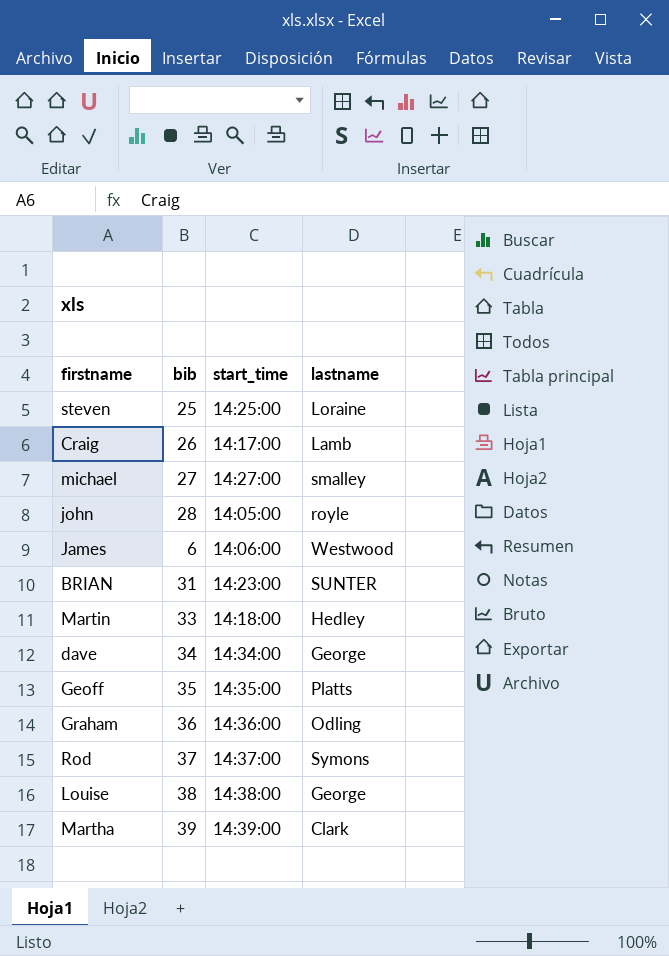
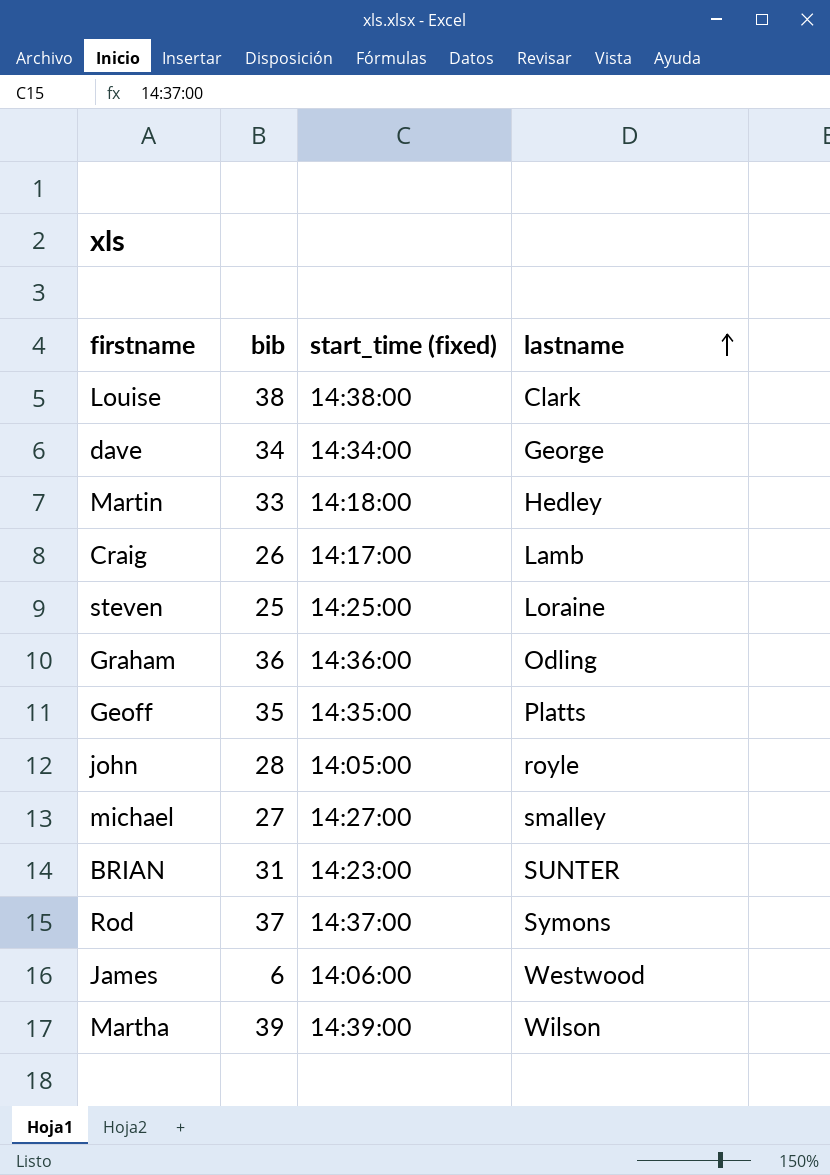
row order: none -> lastname ascending
column name: start_time -> start_time (fixed)
Louise | lastname: George -> Clark
Martha | lastname: Clark -> Wilson

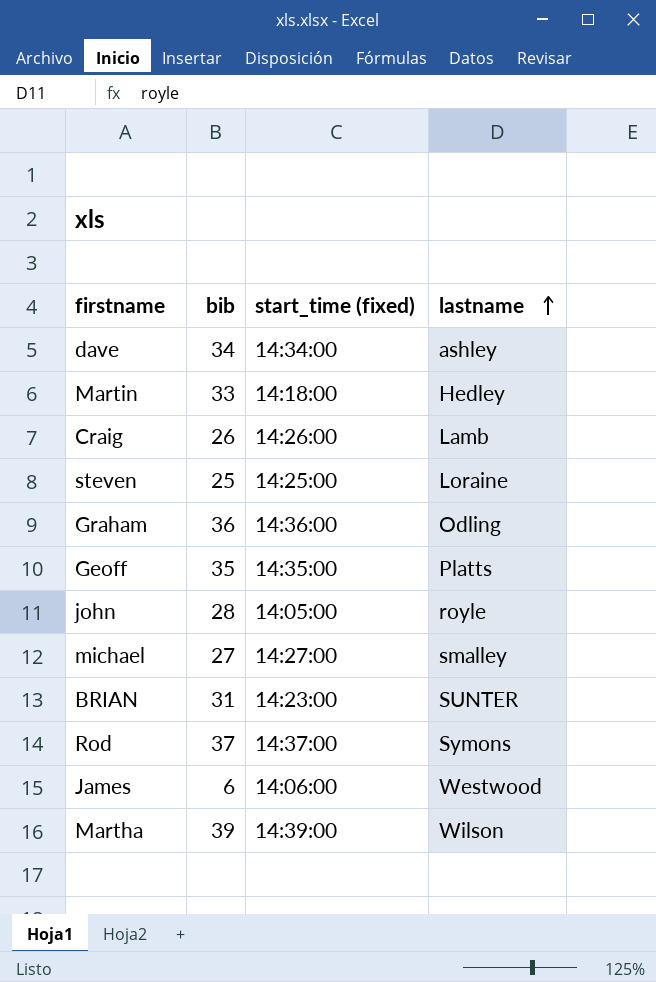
row Louise: 38 | 14:38:00 | Clark -> none
dave | lastname: George -> ashley
Craig | start_time (fixed): 14:17:00 -> 14:26:00

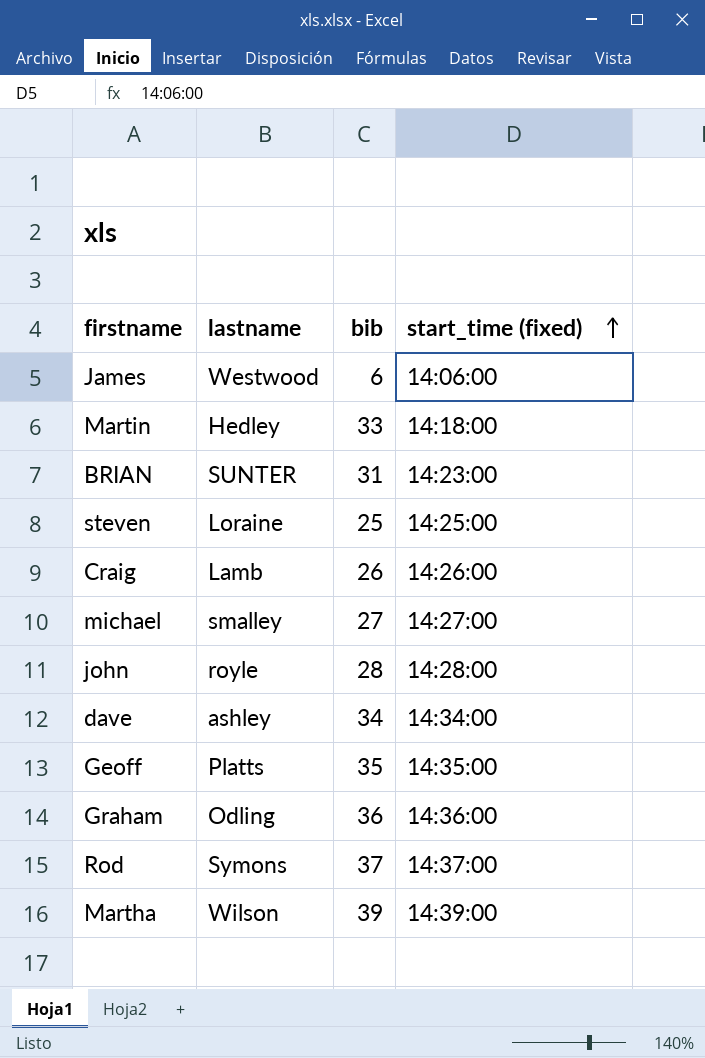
row order: lastname ascending -> start_time (fixed) ascending
column lastname | position: 4 -> 2
john | start_time (fixed): 14:05:00 -> 14:28:00

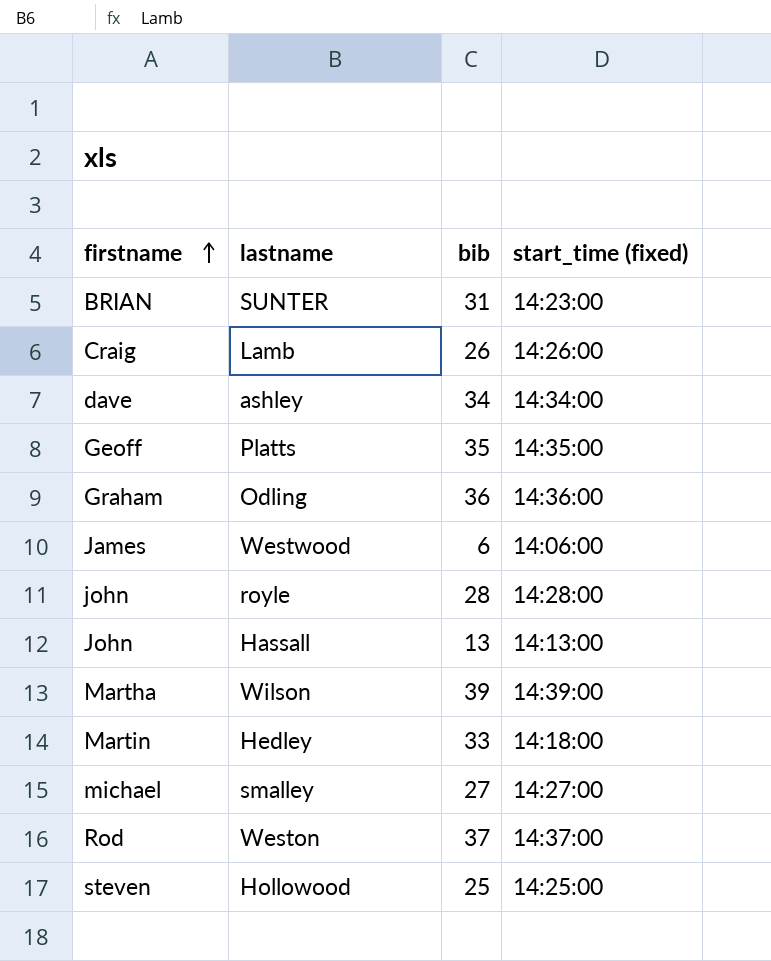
row order: start_time (fixed) ascending -> firstname ascending
row John: none -> Hassall | 13 | 14:13:00
Rod | lastname: Symons -> Weston
steven | lastname: Loraine -> Hollowood

